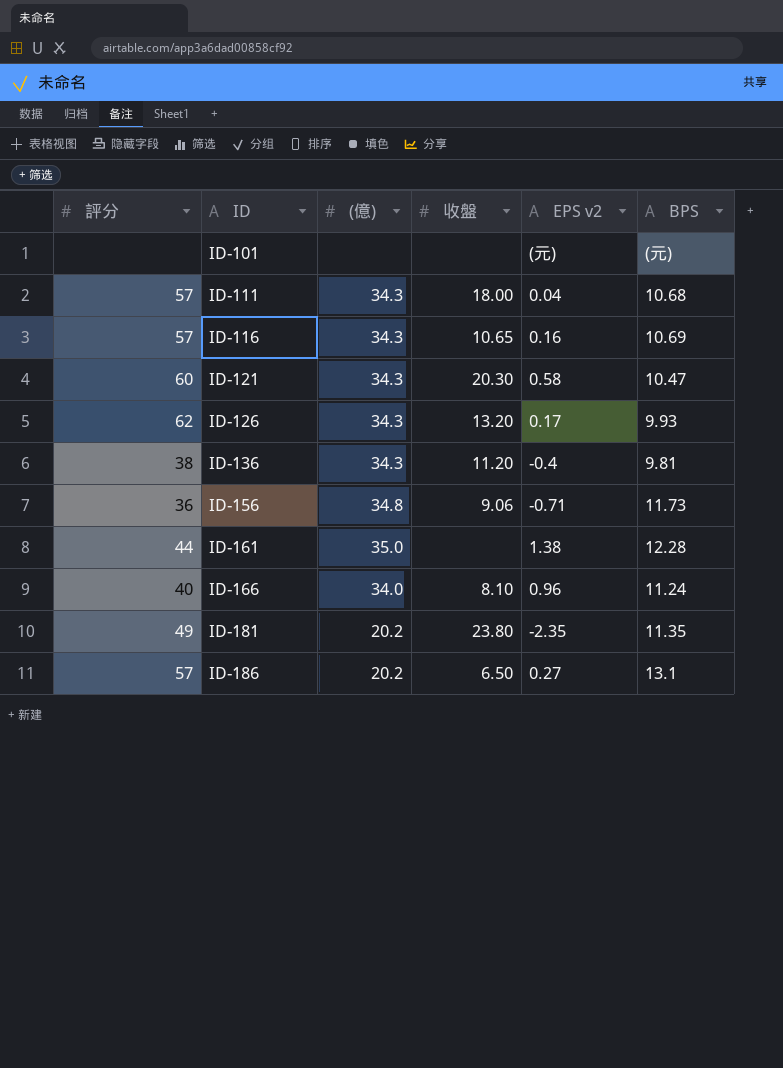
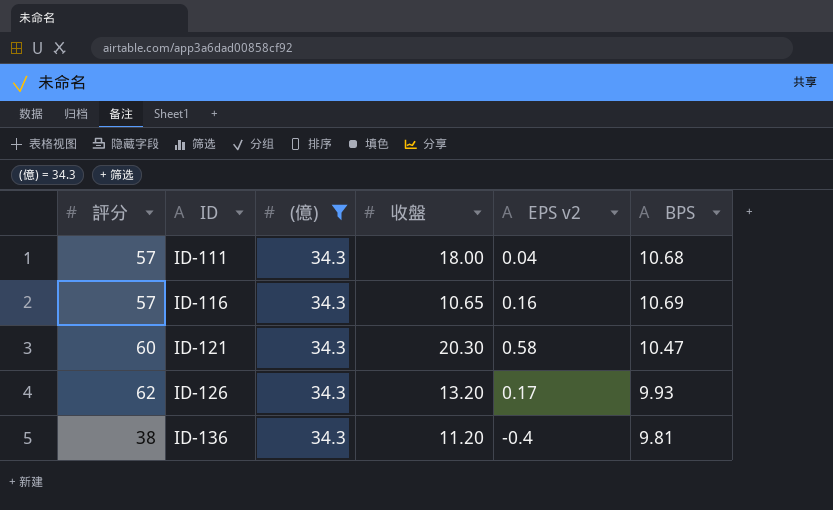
filter: none -> (億) = 34.3

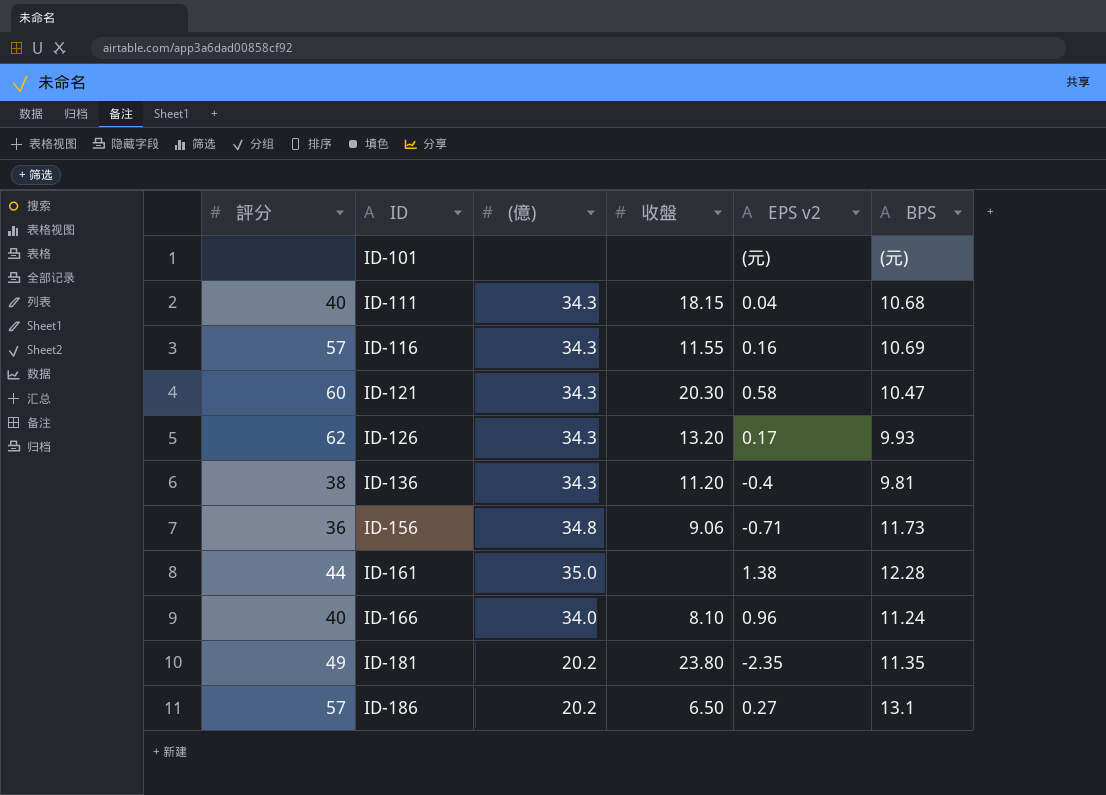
filter: (億) = 34.3 -> none
ID-111 | 評分: 57 -> 40
ID-111 | 收盤: 18.00 -> 18.15
ID-116 | 收盤: 10.65 -> 11.55

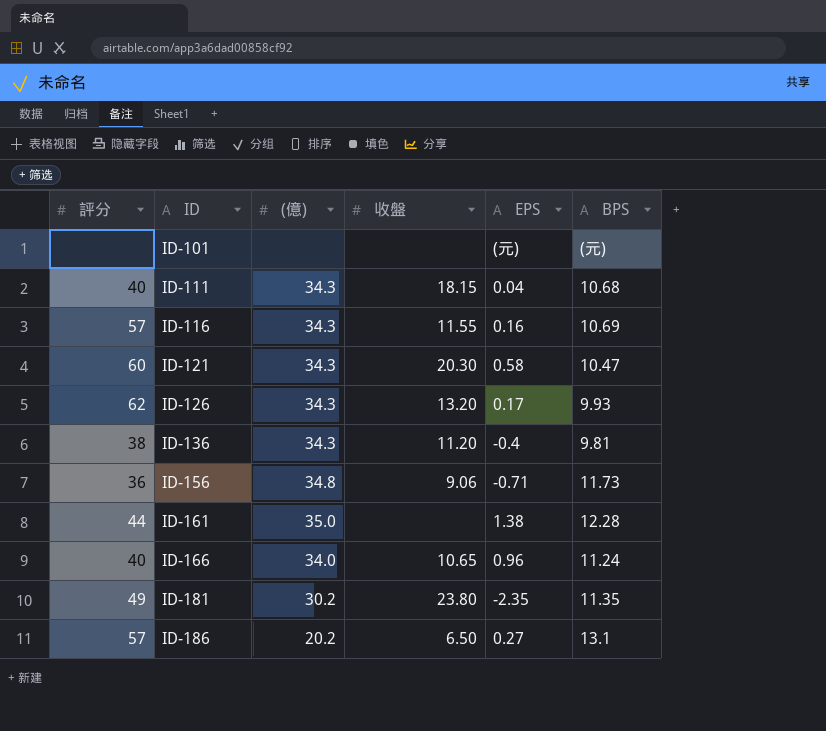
column name: EPS v2 -> EPS
ID-166 | 收盤: 8.10 -> 10.65
ID-181 | (億): 20.2 -> 30.2

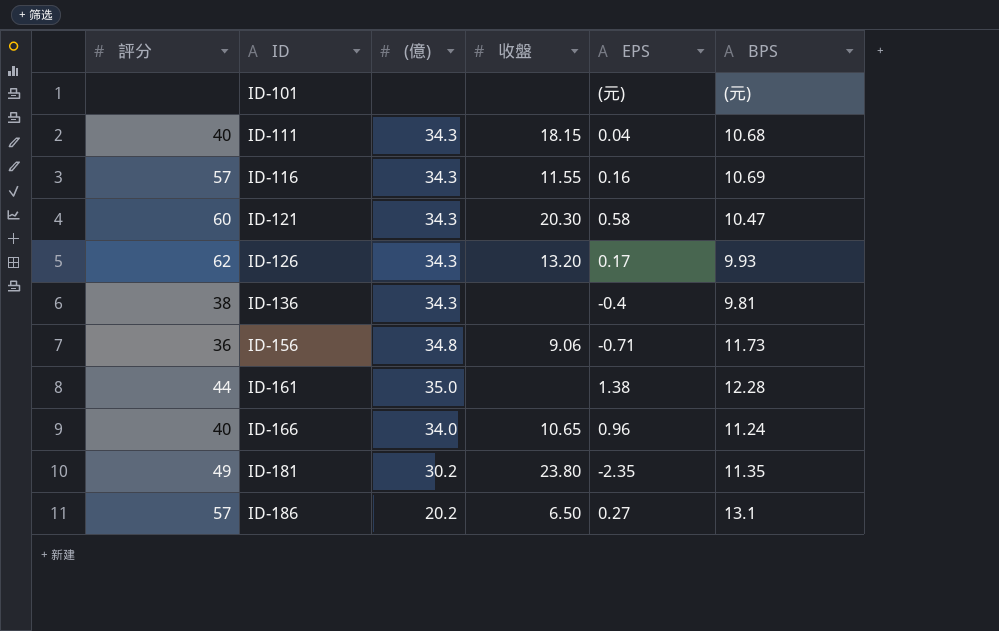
ID-136 | 收盤: 11.20 -> none

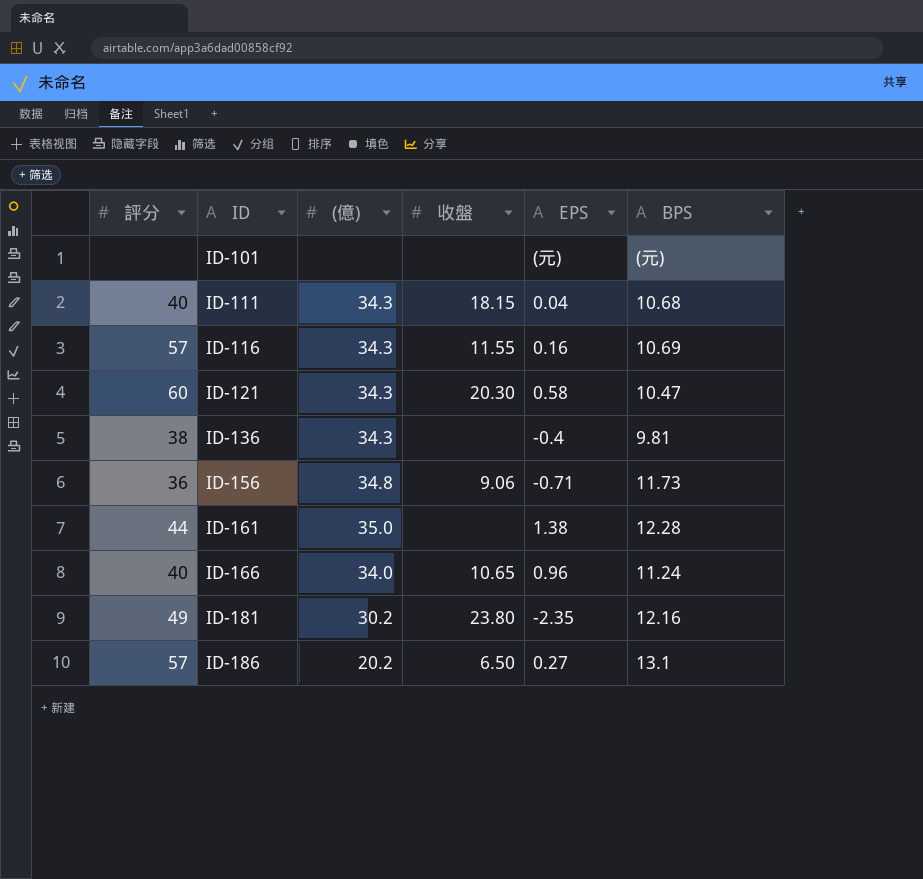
row ID-126: 62 | 34.3 | 13.20 | 0.17 | 9.93 -> none
ID-181 | BPS: 11.35 -> 12.16

